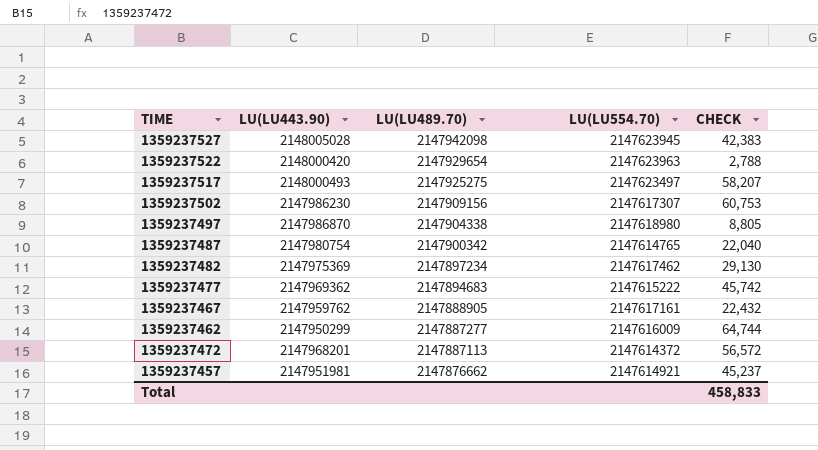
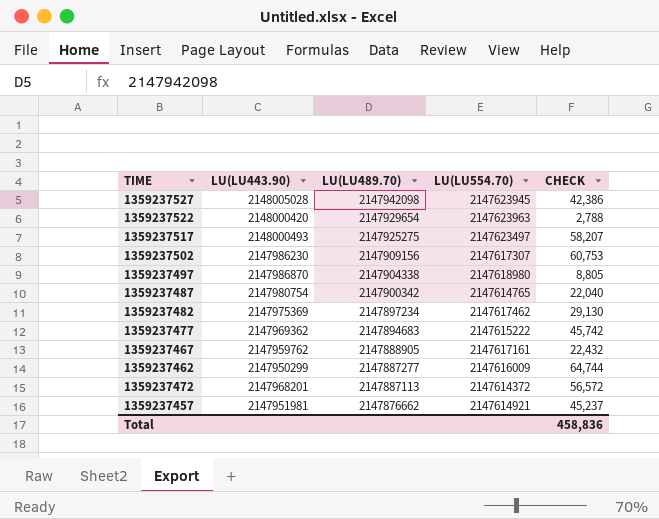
1359237527 | CHECK: 42,383 -> 42,386
Total | CHECK: 458,833 -> 458,836

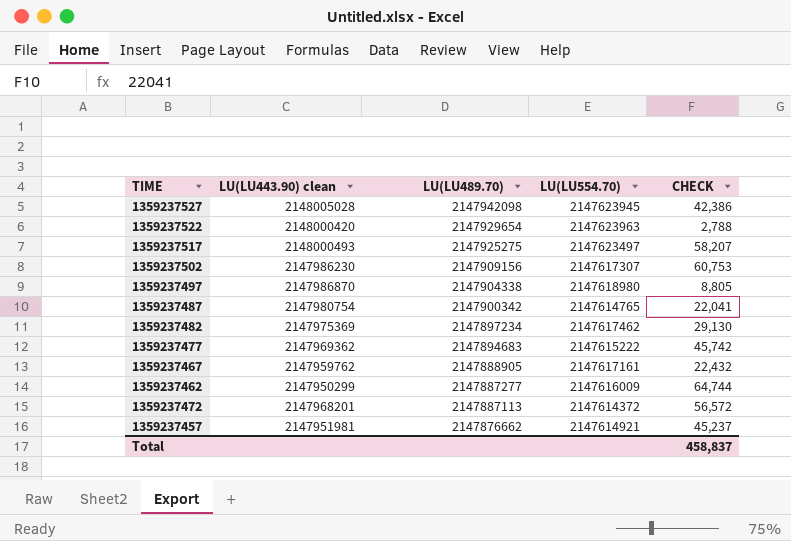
column name: LU(LU443.90) -> LU(LU443.90) clean
1359237487 | CHECK: 22,040 -> 22,041
Total | CHECK: 458,836 -> 458,837

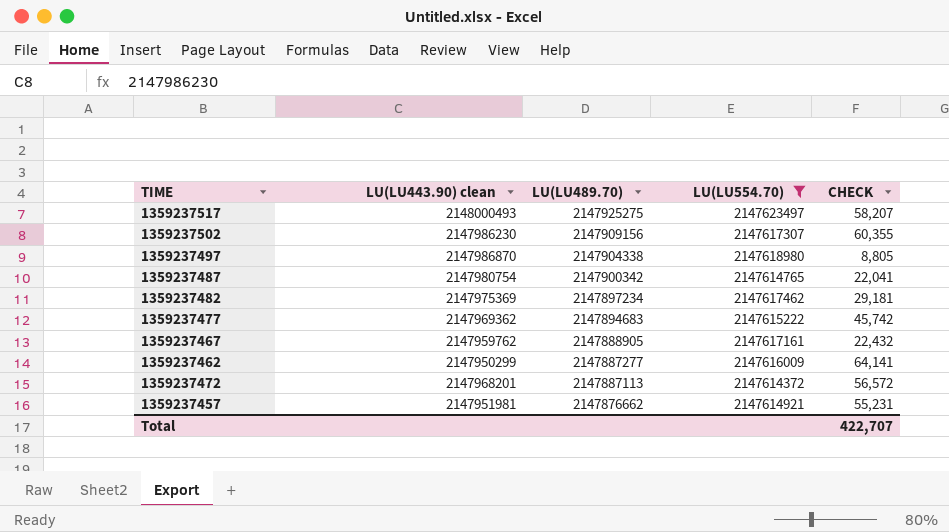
filter: none -> LU(LU554.70) <= 2147623497
1359237502 | CHECK: 60,753 -> 60,355
1359237482 | CHECK: 29,130 -> 29,181
1359237462 | CHECK: 64,744 -> 64,141
1359237457 | CHECK: 45,237 -> 55,231
Total | CHECK: 458,837 -> 422,707

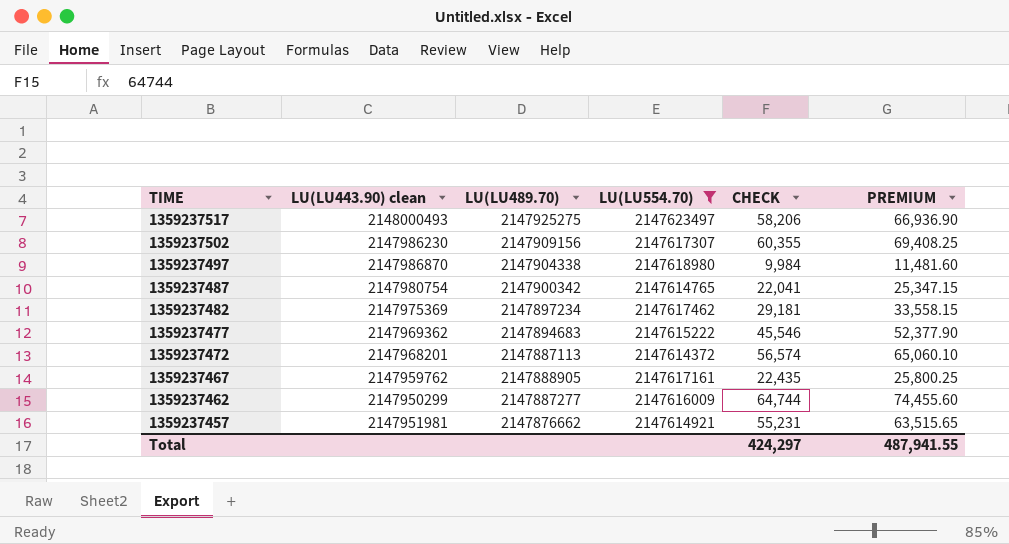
row order: LU(LU489.70) descending -> TIME descending
column PREMIUM | formula: none -> [CHECK] * 1.15
1359237517 | CHECK: 58,207 -> 58,206
1359237497 | CHECK: 8,805 -> 9,984
1359237477 | CHECK: 45,742 -> 45,546
1359237472 | CHECK: 56,572 -> 56,574
1359237467 | CHECK: 22,432 -> 22,435
1359237462 | CHECK: 64,141 -> 64,744
Total | CHECK: 422,707 -> 424,297

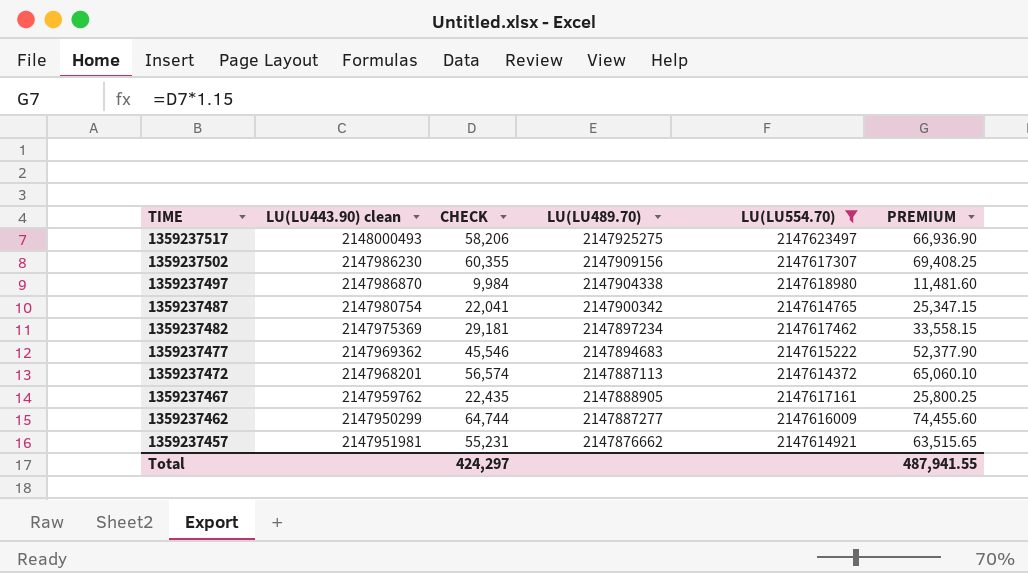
column CHECK | position: 5 -> 3

